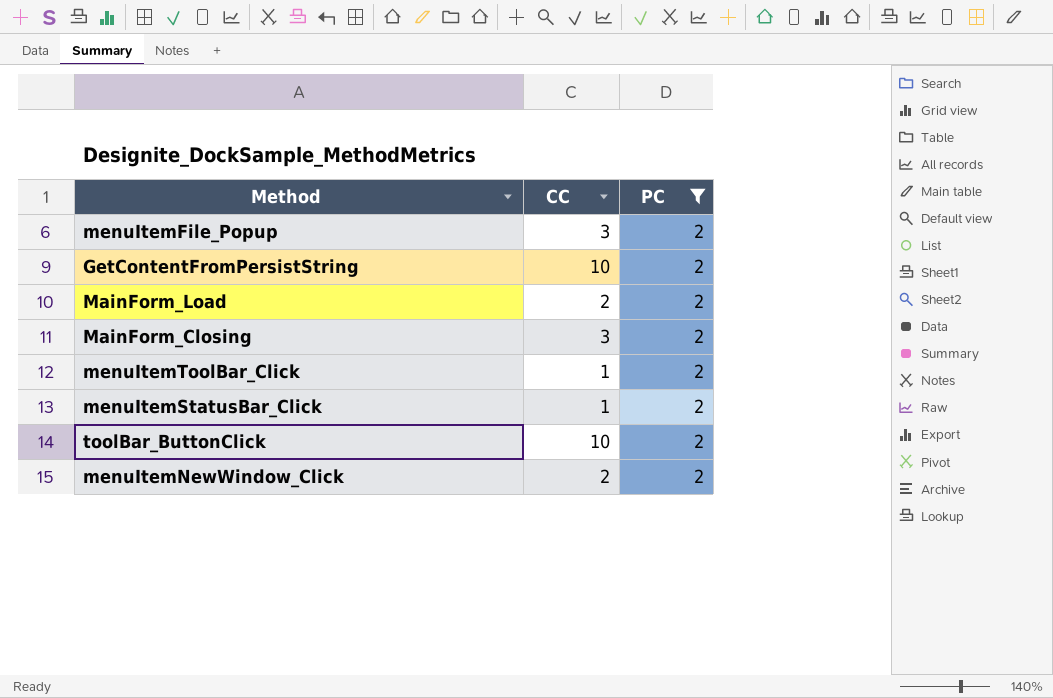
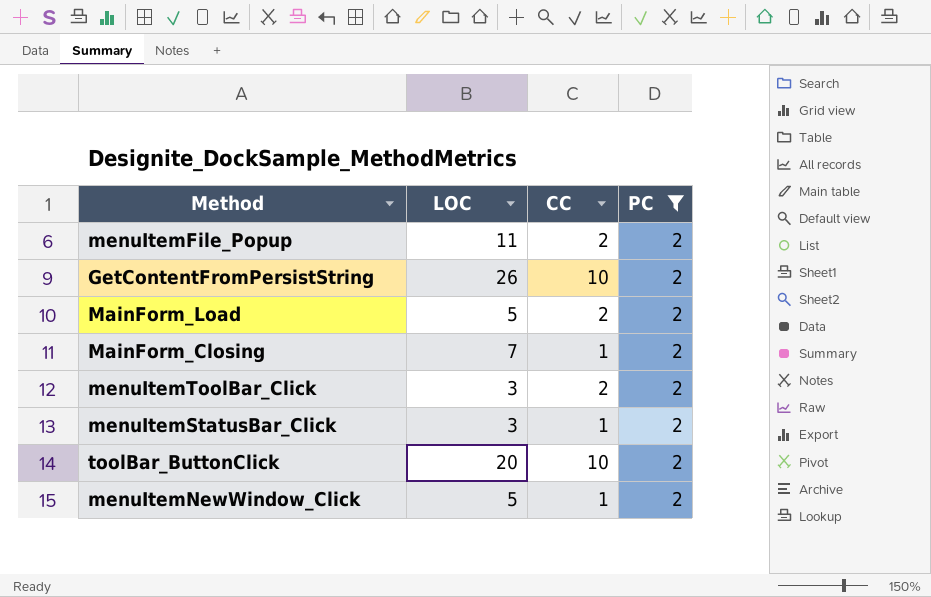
column LOC | position: none -> 2
menuItemFile_Popup | CC: 3 -> 2
MainForm_Closing | CC: 3 -> 1
menuItemToolBar_Click | CC: 1 -> 2
menuItemNewWindow_Click | CC: 2 -> 1

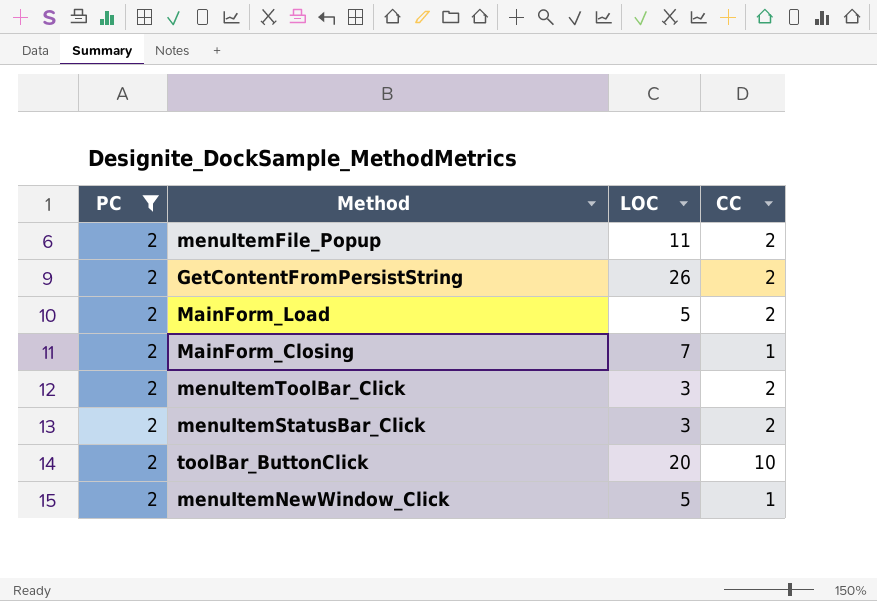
column PC | position: 4 -> 1
GetContentFromPersistString | CC: 10 -> 2
menuItemStatusBar_Click | CC: 1 -> 2

